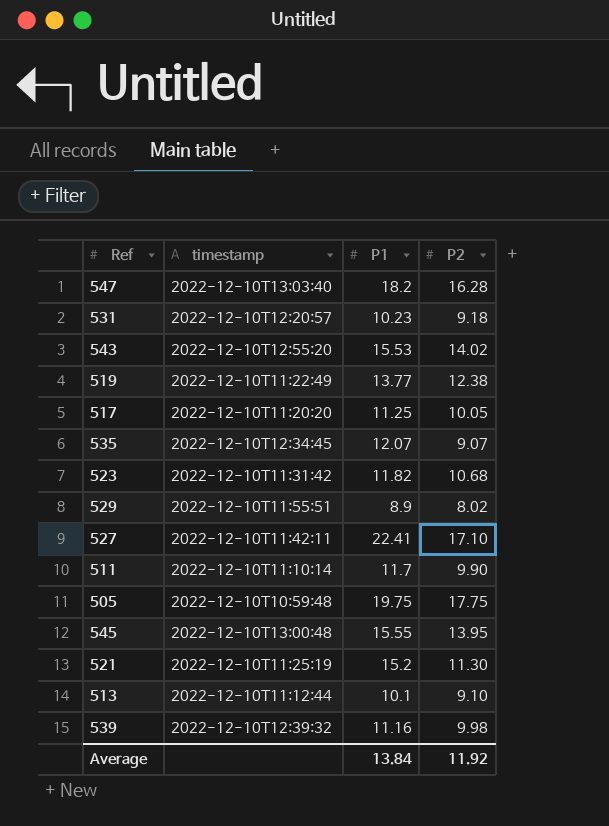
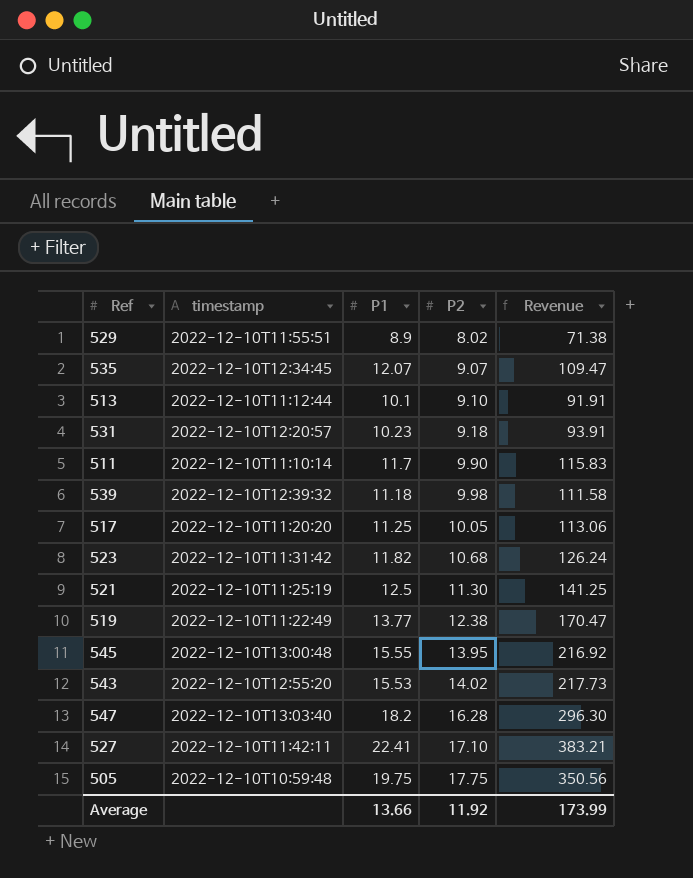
row order: none -> P2 ascending
column Revenue | formula: none -> [P1] * [P2]
539 | P1: 11.16 -> 11.18
521 | P1: 15.2 -> 12.5
Average | P1: 13.84 -> 13.66

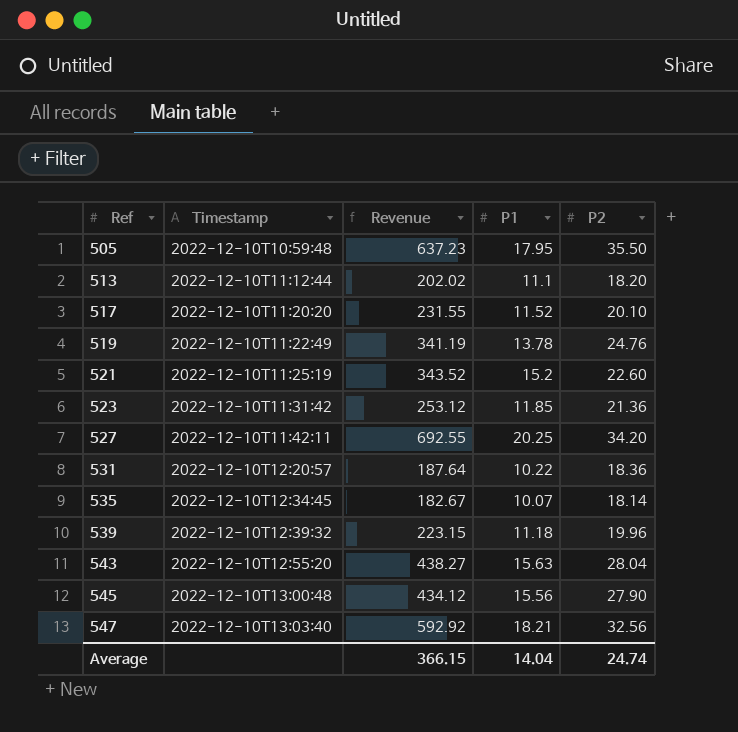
row order: P2 ascending -> Ref ascending
column name: timestamp -> Timestamp
column Revenue | position: 5 -> 3
row 529: 2022-12-10T11:55:51 | 8.9 | 8.02 | 71.38 -> none
row 511: 2022-12-10T11:10:14 | 11.7 | 9.90 | 115.83 -> none
505 | Revenue: 350.56 -> 637.23
505 | P1: 19.75 -> 17.95
505 | P2: 17.75 -> 35.50
513 | Revenue: 91.91 -> 202.02
513 | P1: 10.1 -> 11.1
513 | P2: 9.10 -> 18.20
517 | Revenue: 113.06 -> 231.55
517 | P1: 11.25 -> 11.52
517 | P2: 10.05 -> 20.10
519 | Revenue: 170.47 -> 341.19
519 | P1: 13.77 -> 13.78
519 | P2: 12.38 -> 24.76
521 | Revenue: 141.25 -> 343.52
521 | P1: 12.5 -> 15.2
521 | P2: 11.30 -> 22.60
523 | Revenue: 126.24 -> 253.12
523 | P1: 11.82 -> 11.85
523 | P2: 10.68 -> 21.36
527 | Revenue: 383.21 -> 692.55
527 | P1: 22.41 -> 20.25
527 | P2: 17.10 -> 34.20
531 | Revenue: 93.91 -> 187.64
531 | P1: 10.23 -> 10.22
531 | P2: 9.18 -> 18.36
535 | Revenue: 109.47 -> 182.67
535 | P1: 12.07 -> 10.07
535 | P2: 9.07 -> 18.14
539 | Revenue: 111.58 -> 223.15
539 | P2: 9.98 -> 19.96
543 | Revenue: 217.73 -> 438.27
543 | P1: 15.53 -> 15.63
543 | P2: 14.02 -> 28.04
545 | Revenue: 216.92 -> 434.12
545 | P1: 15.55 -> 15.56
545 | P2: 13.95 -> 27.90
547 | Revenue: 296.30 -> 592.92
547 | P1: 18.2 -> 18.21
547 | P2: 16.28 -> 32.56
Average | Revenue: 173.99 -> 366.15
Average | P1: 13.66 -> 14.04
Average | P2: 11.92 -> 24.74

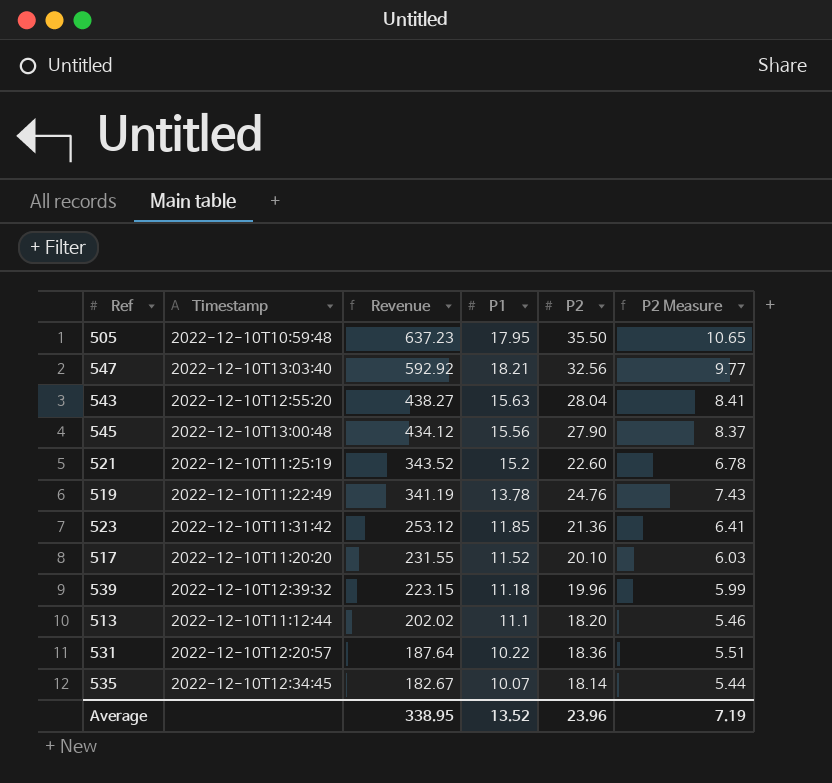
row order: Ref ascending -> Revenue descending
column P2 Measure | formula: none -> [P2] * 0.3
row 527: 2022-12-10T11:42:11 | 692.55 | 20.25 | 34.20 -> none
Average | Revenue: 366.15 -> 338.95
Average | P1: 14.04 -> 13.52
Average | P2: 24.74 -> 23.96

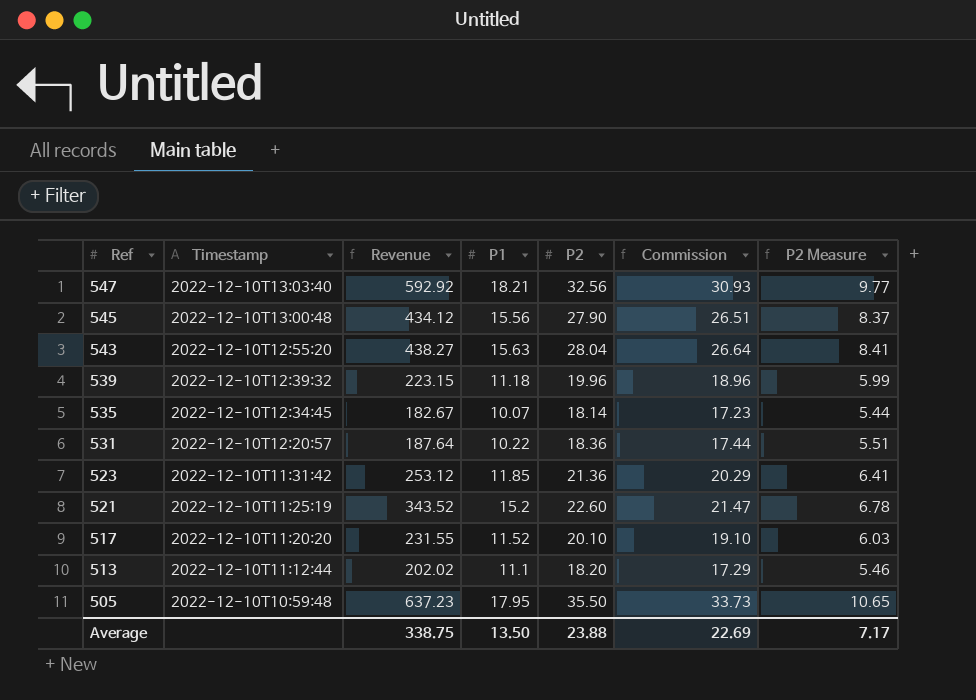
row order: Revenue descending -> Ref descending
column Commission | formula: none -> [P2] * 0.95
row 519: 2022-12-10T11:22:49 | 341.19 | 13.78 | 24.76 | 7.43 -> none
Average | Revenue: 338.95 -> 338.75
Average | P1: 13.52 -> 13.50
Average | P2: 23.96 -> 23.88
Average | P2 Measure: 7.19 -> 7.17

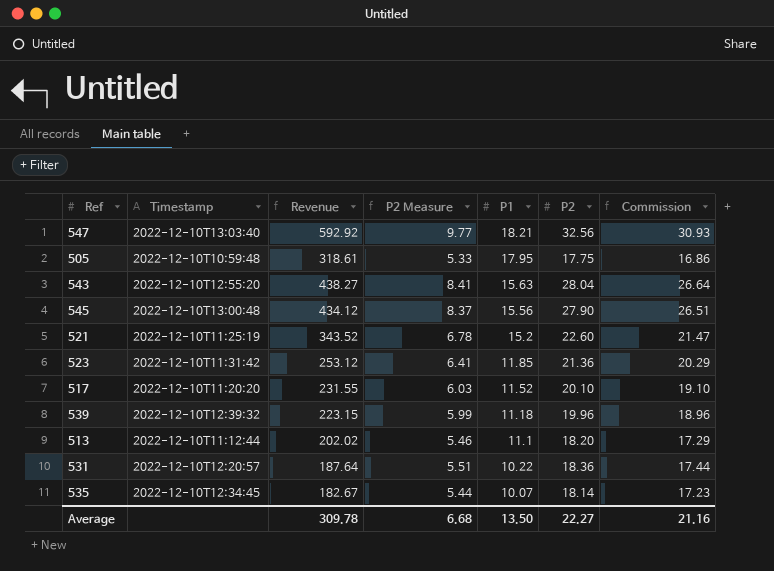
row order: Ref descending -> P1 descending
column P2 Measure | position: 7 -> 4
505 | Revenue: 637.23 -> 318.61
505 | P2 Measure: 10.65 -> 5.33
505 | P2: 35.50 -> 17.75
505 | Commission: 33.73 -> 16.86
Average | Revenue: 338.75 -> 309.78
Average | P2 Measure: 7.17 -> 6.68
Average | P2: 23.88 -> 22.27
Average | Commission: 22.69 -> 21.16

